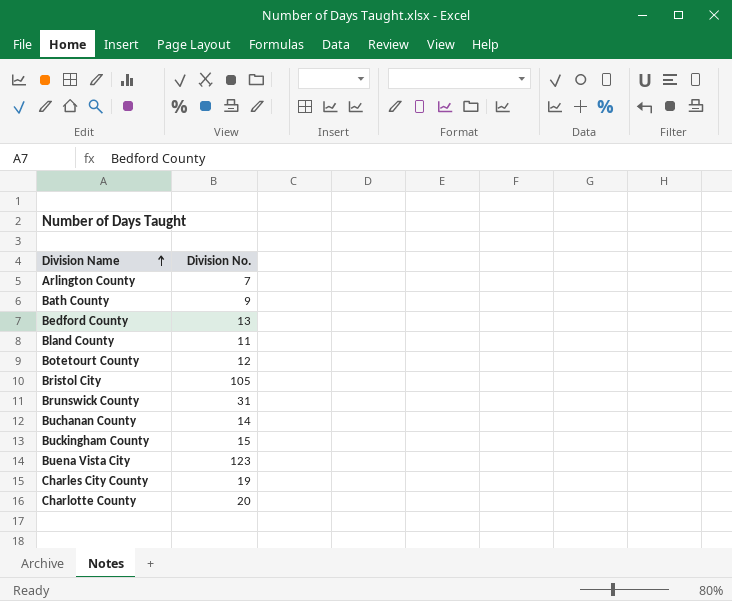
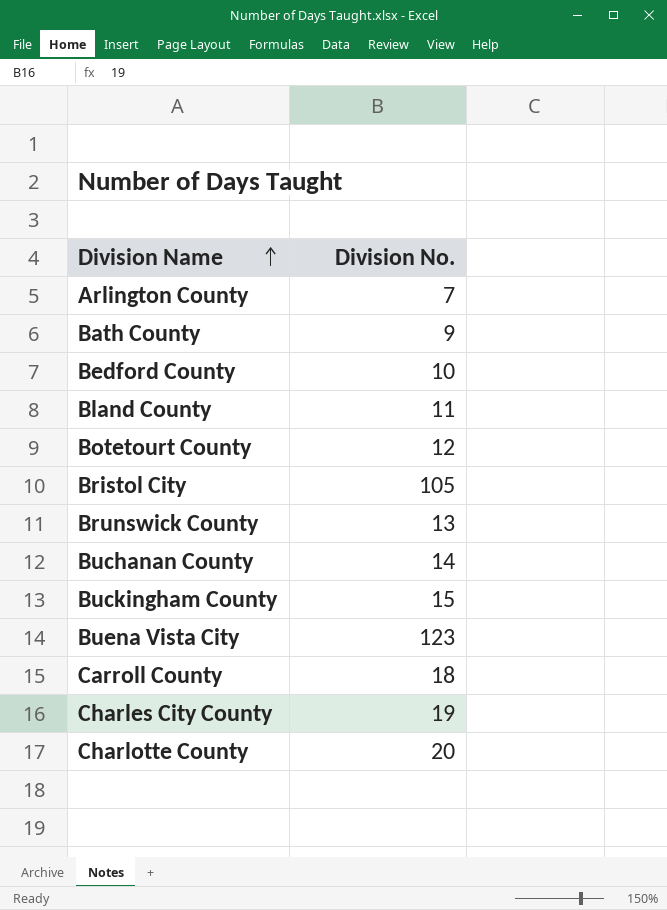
Bedford County | Division No.: 13 -> 10
Brunswick County | Division No.: 31 -> 13
row Carroll County: none -> 18

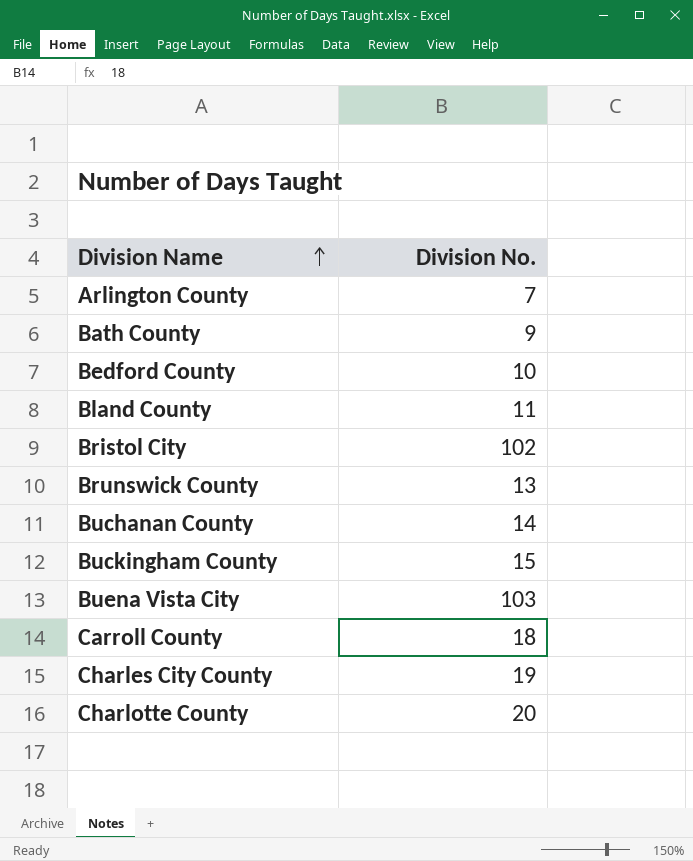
row Botetourt County: 12 -> none
Bristol City | Division No.: 105 -> 102
Buena Vista City | Division No.: 123 -> 103

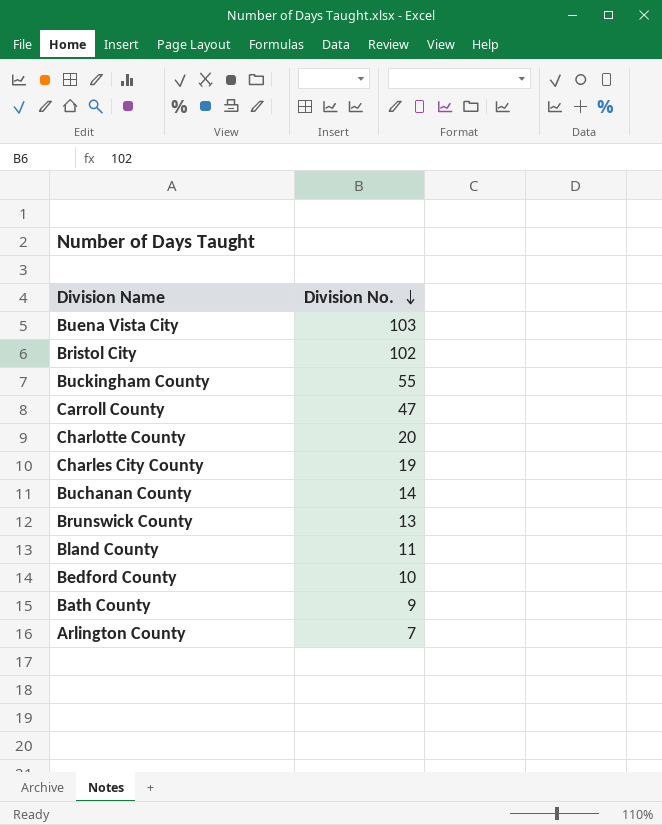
row order: Division Name ascending -> Division No. descending
Buckingham County | Division No.: 15 -> 55
Carroll County | Division No.: 18 -> 47

